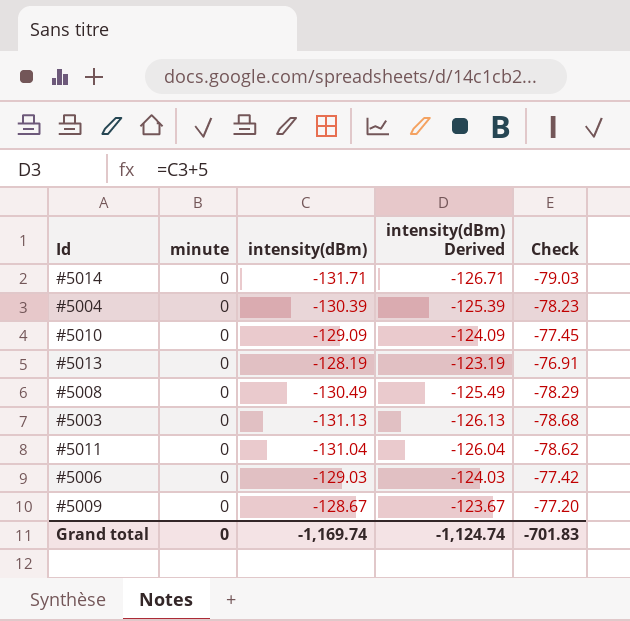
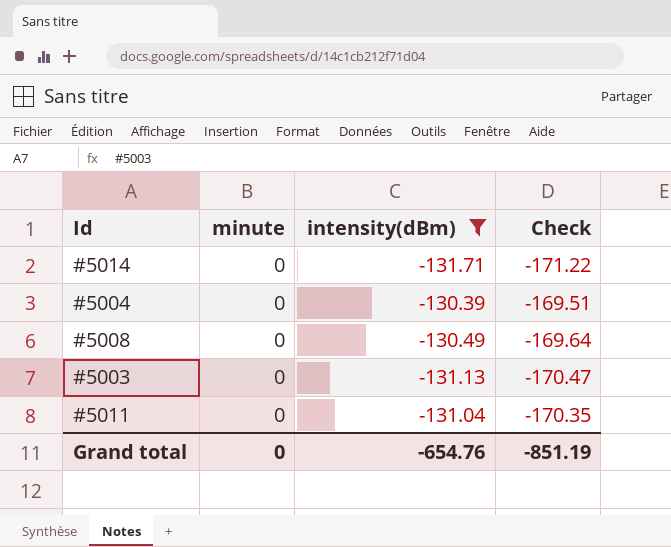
filter: none -> intensity(dBm) <= -130.39
column intensity(dBm) Derived | formula: [intensity(dBm)] + 5 -> none
column Check | formula: [intensity(dBm)] * 0.6 -> [intensity(dBm)] * 1.3
Grand total | intensity(dBm): -1,169.74 -> -654.76
Grand total | Check: -701.83 -> -851.19

